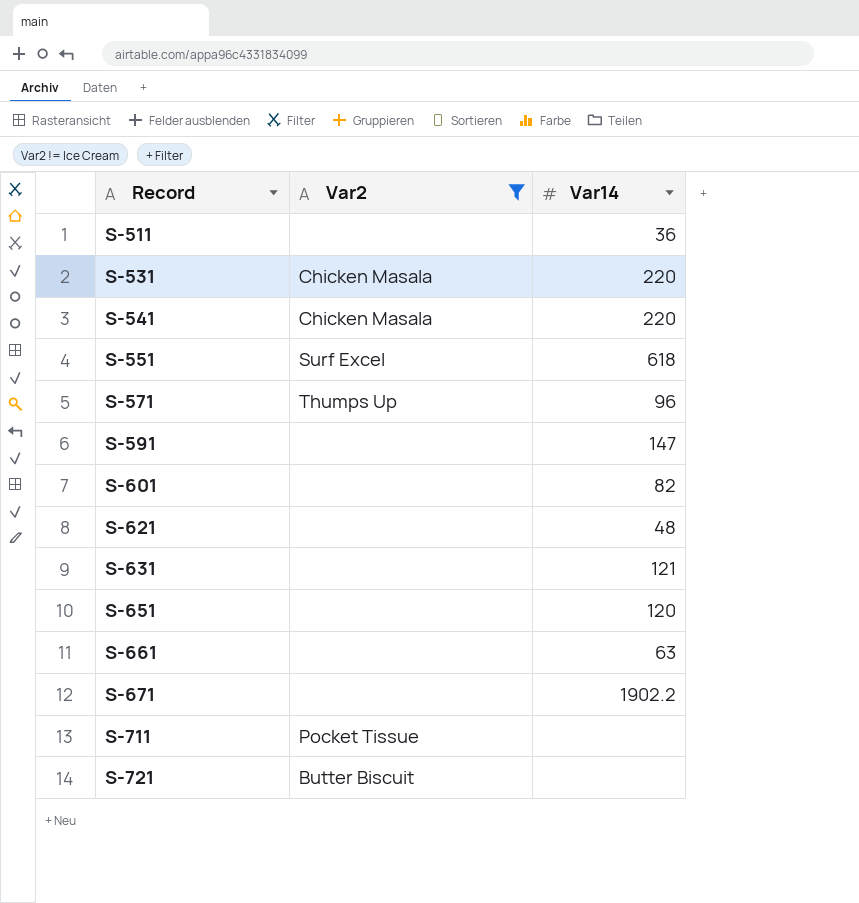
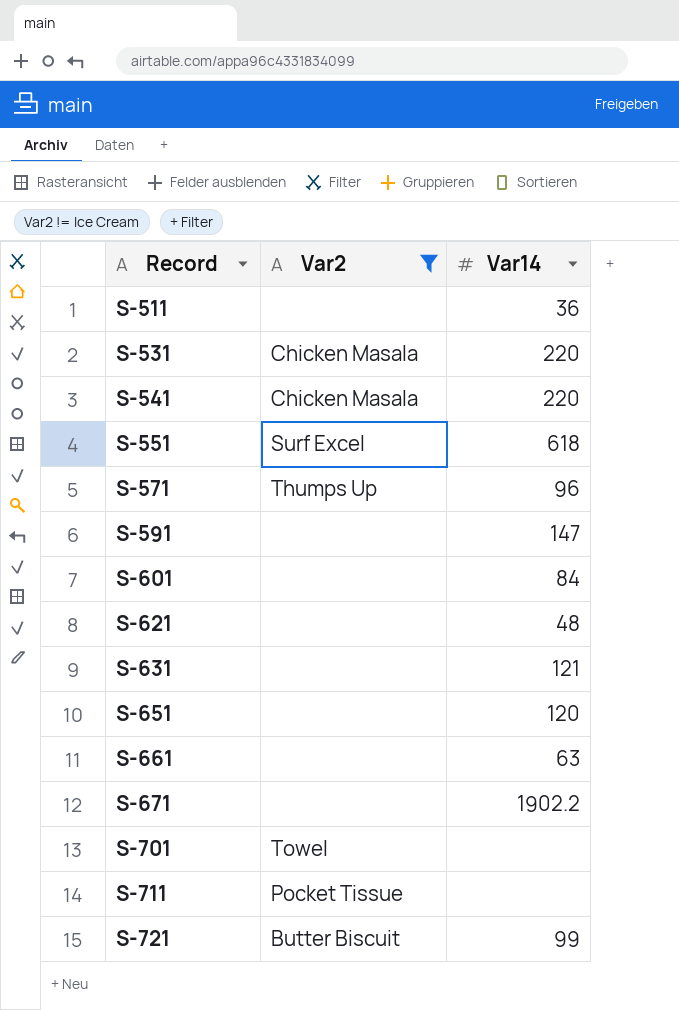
S-601 | Var14: 82 -> 84
row S-701: none -> Towel | none
S-721 | Var14: none -> 99

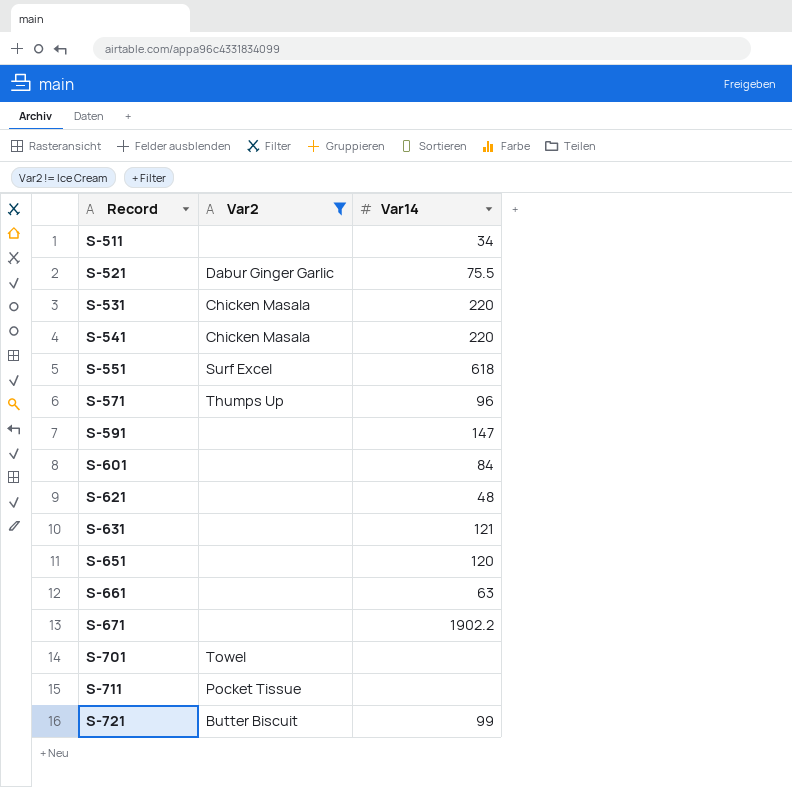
S-511 | Var14: 36 -> 34
row S-521: none -> Dabur Ginger Garlic | 75.5

